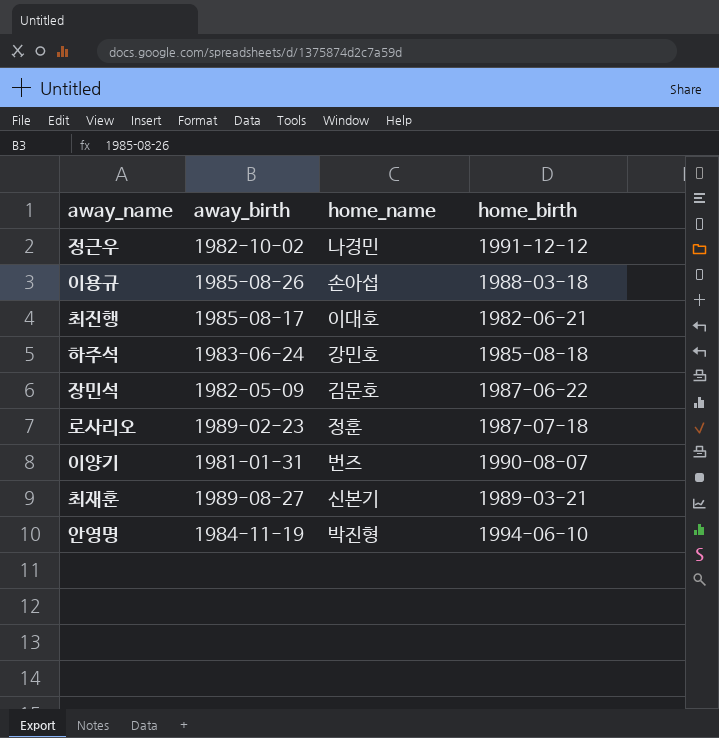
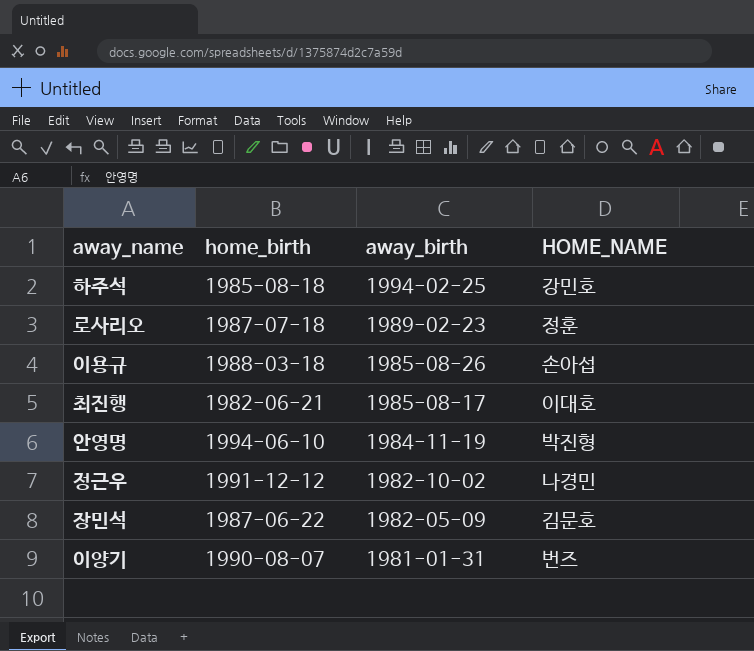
row order: none -> away_birth descending
column home_birth | position: 4 -> 2
column name: home_name -> HOME_NAME
row 최재훈: 1989-08-27 | 신본기 | 1989-03-21 -> none
하주석 | away_birth: 1983-06-24 -> 1994-02-25

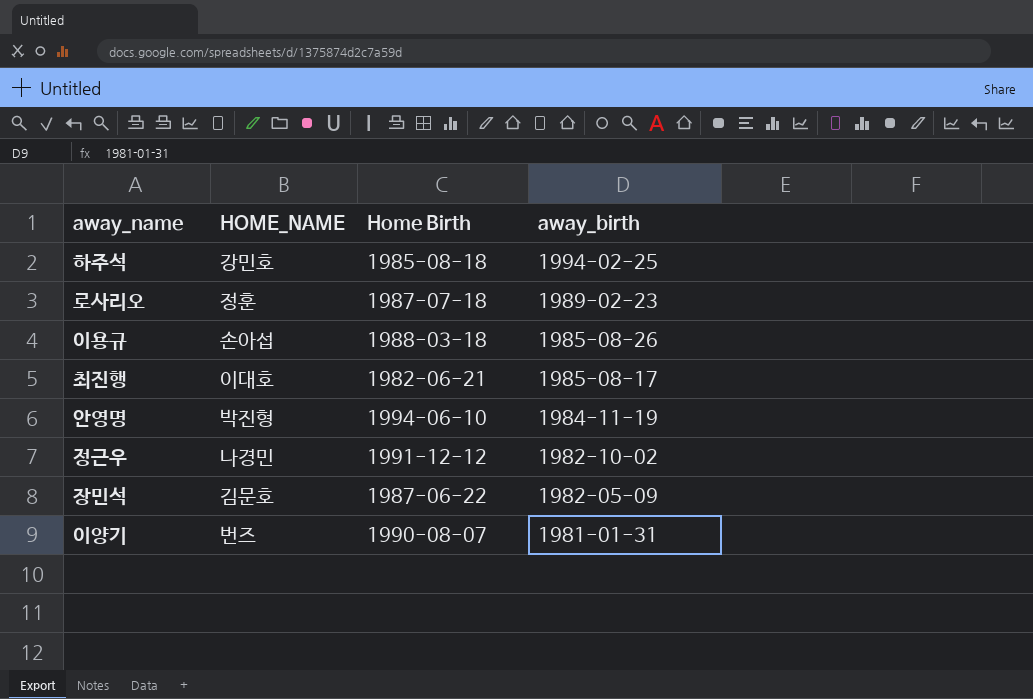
column HOME_NAME | position: 4 -> 2
column name: home_birth -> Home Birth

